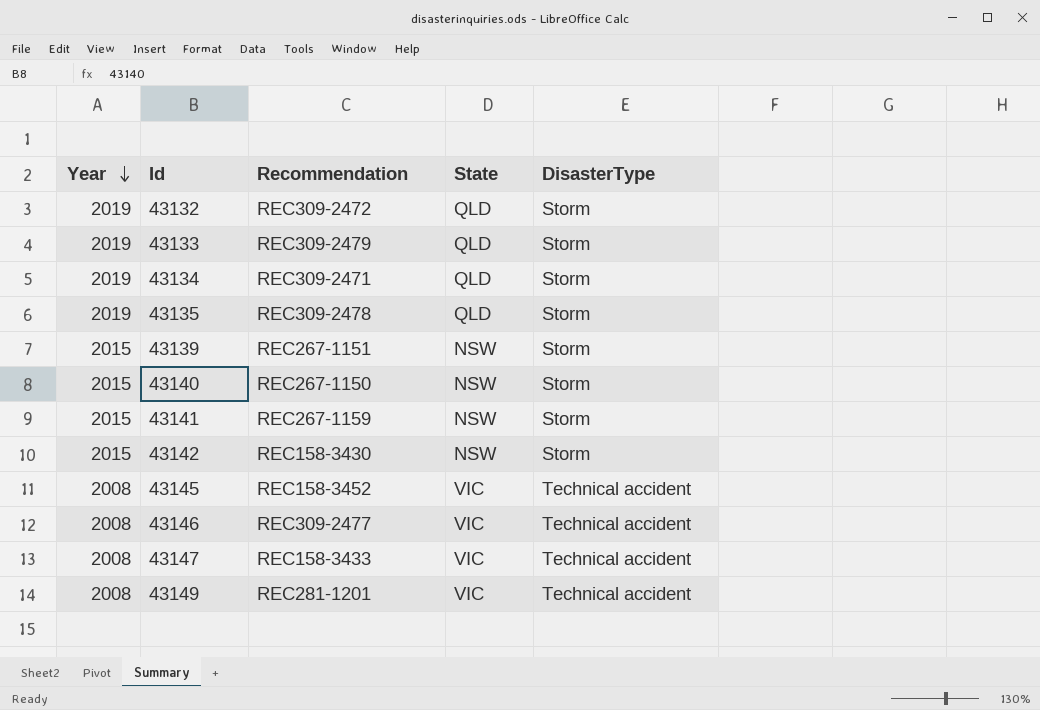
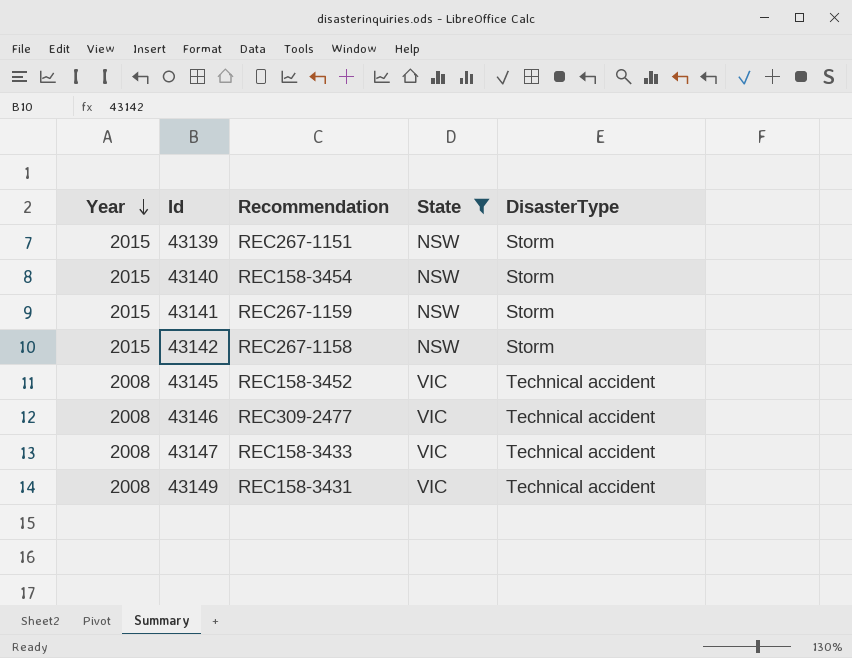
filter: none -> State != QLD
43140 | Recommendation: REC267-1150 -> REC158-3454
43142 | Recommendation: REC158-3430 -> REC267-1158
43149 | Recommendation: REC281-1201 -> REC158-3431

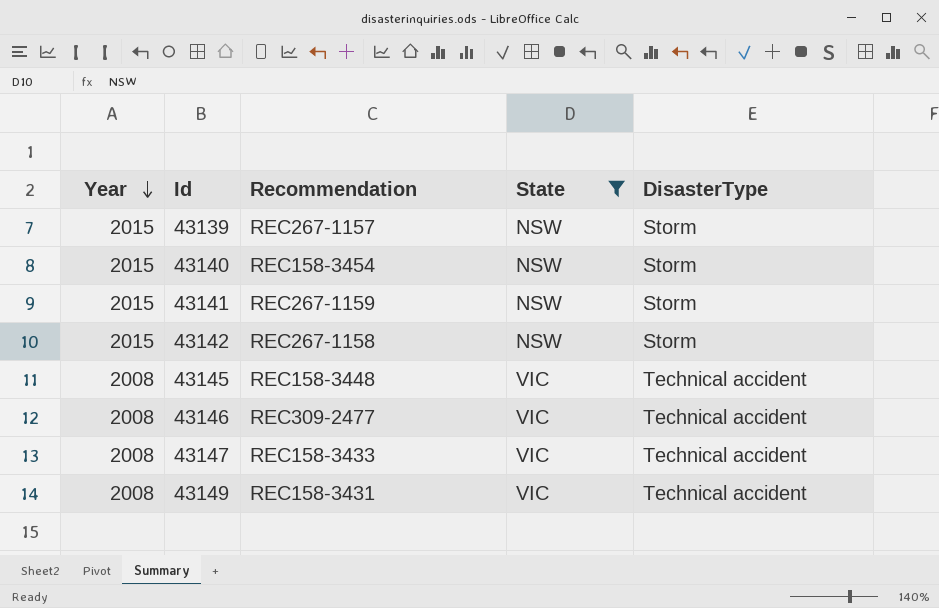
43139 | Recommendation: REC267-1151 -> REC267-1157
43145 | Recommendation: REC158-3452 -> REC158-3448

